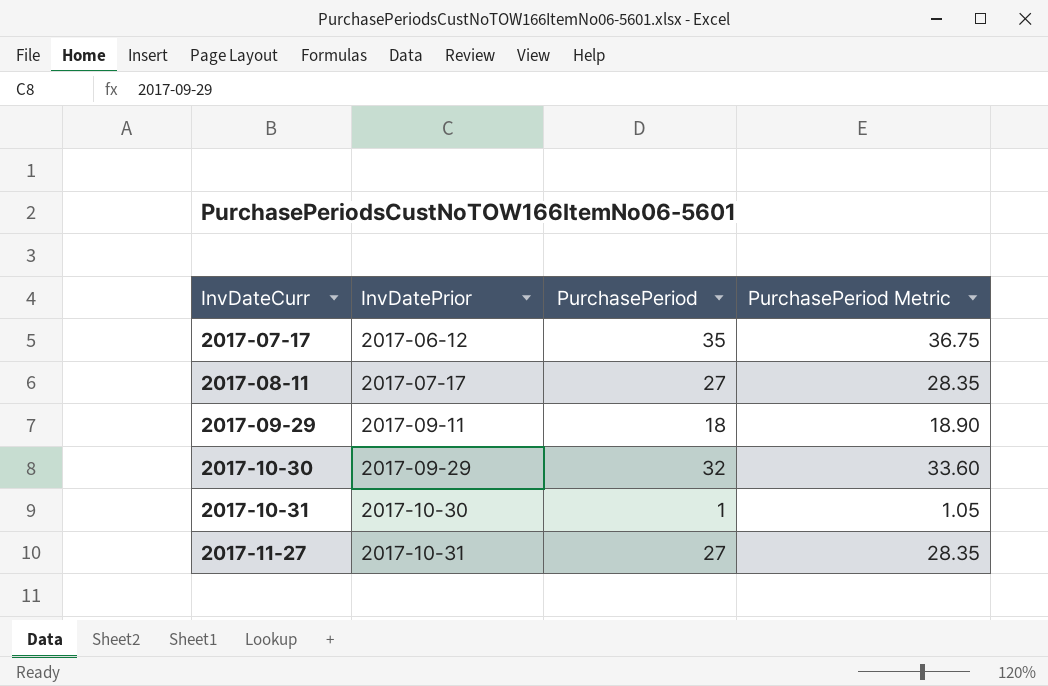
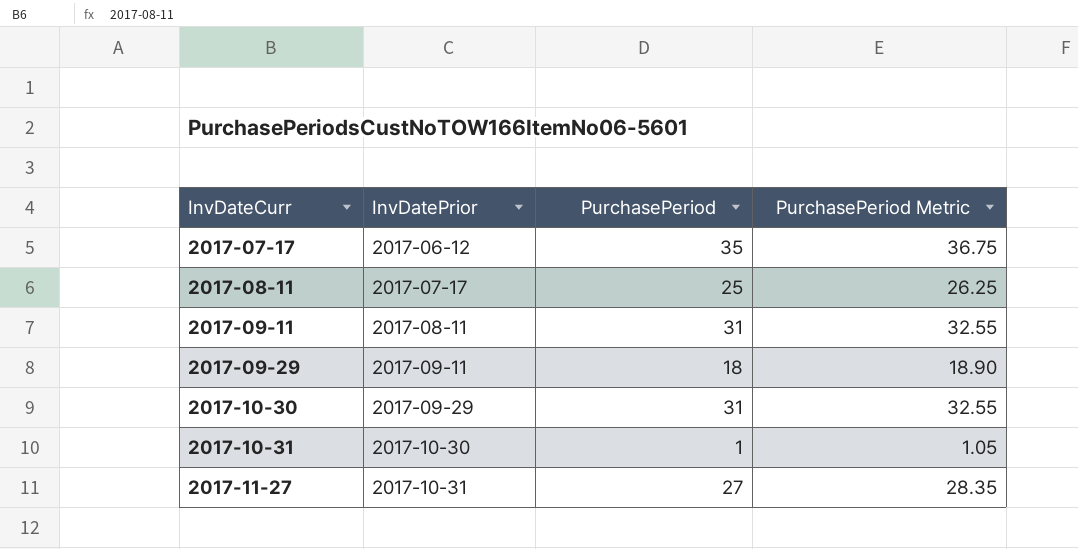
2017-08-11 | PurchasePeriod: 27 -> 25
2017-08-11 | PurchasePeriod Metric: 28.35 -> 26.25
row 2017-09-11: none -> 2017-08-11 | 31 | 32.55
2017-10-30 | PurchasePeriod: 32 -> 31
2017-10-30 | PurchasePeriod Metric: 33.60 -> 32.55

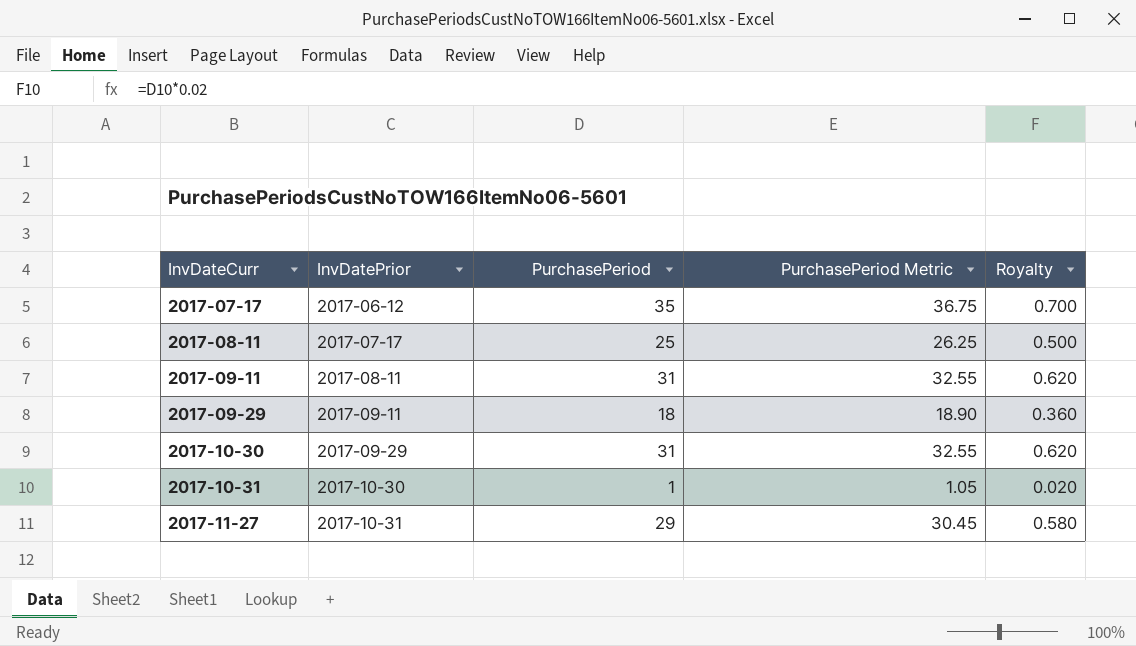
column Royalty | formula: none -> [PurchasePeriod] * 0.02
2017-11-27 | PurchasePeriod: 27 -> 29
2017-11-27 | PurchasePeriod Metric: 28.35 -> 30.45

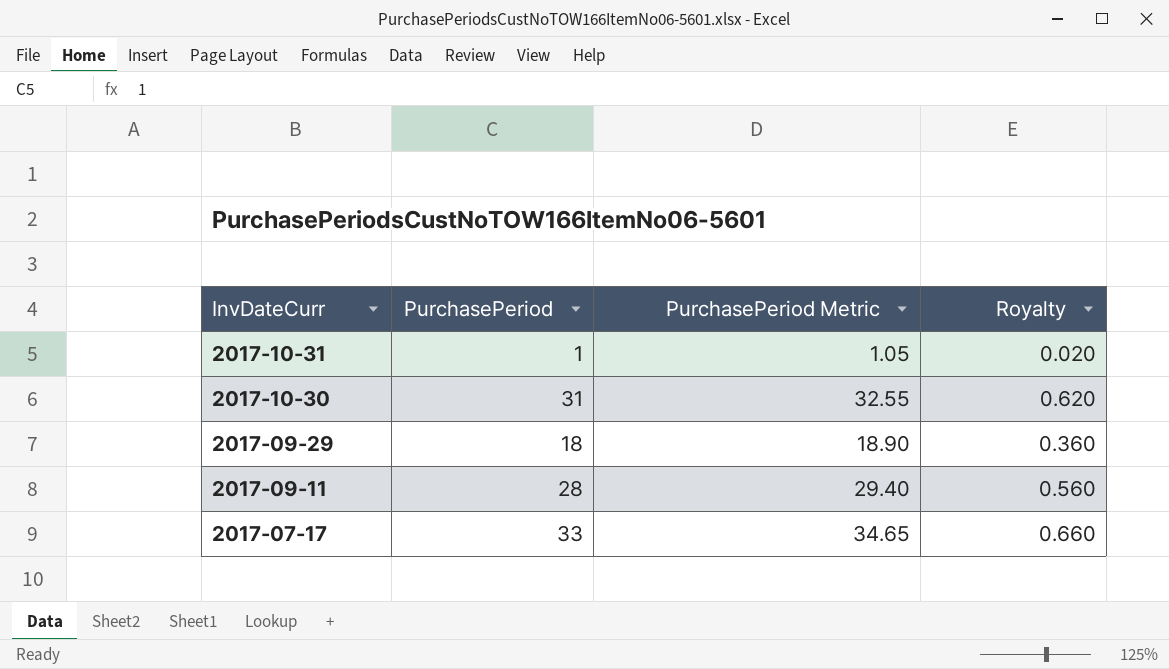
row order: InvDateCurr ascending -> InvDateCurr descending
column InvDatePrior | position: 2 -> none
row 2017-08-11: 2017-07-17 | 25 | 26.25 | 0.500 -> none
row 2017-11-27: 2017-10-31 | 29 | 30.45 | 0.580 -> none
2017-09-11 | PurchasePeriod: 31 -> 28
2017-09-11 | PurchasePeriod Metric: 32.55 -> 29.40
2017-09-11 | Royalty: 0.620 -> 0.560
2017-07-17 | PurchasePeriod: 35 -> 33
2017-07-17 | PurchasePeriod Metric: 36.75 -> 34.65
2017-07-17 | Royalty: 0.700 -> 0.660

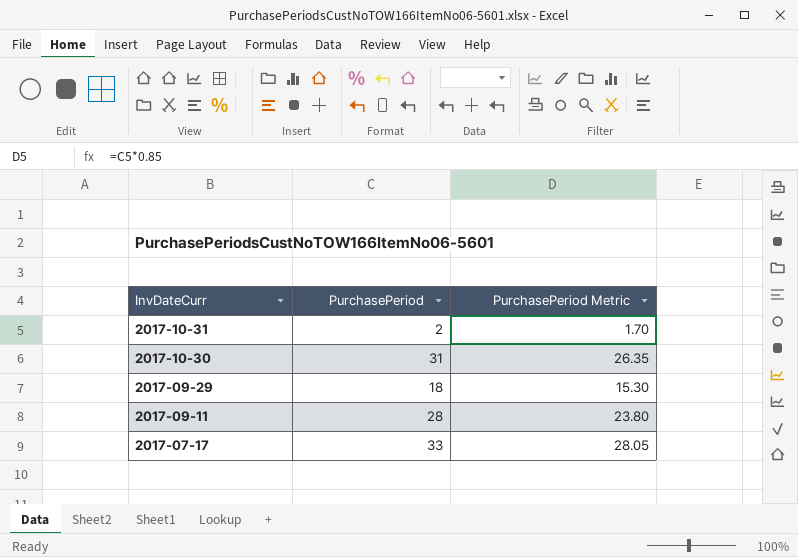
column Royalty | formula: [PurchasePeriod] * 0.02 -> none
column PurchasePeriod Metric | formula: [PurchasePeriod] * 1.05 -> [PurchasePeriod] * 0.85
2017-10-31 | PurchasePeriod: 1 -> 2

